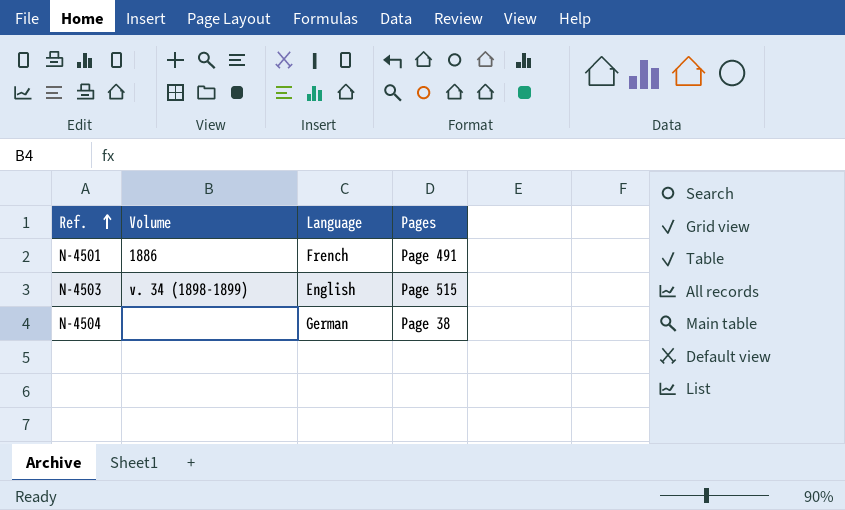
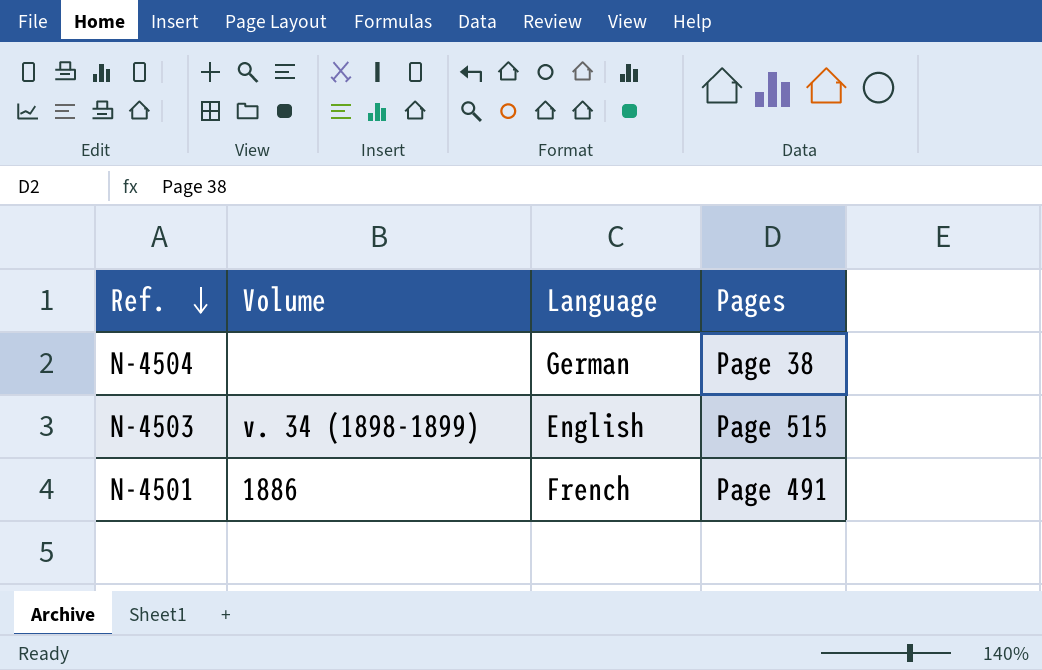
row order: Ref. ascending -> Ref. descending

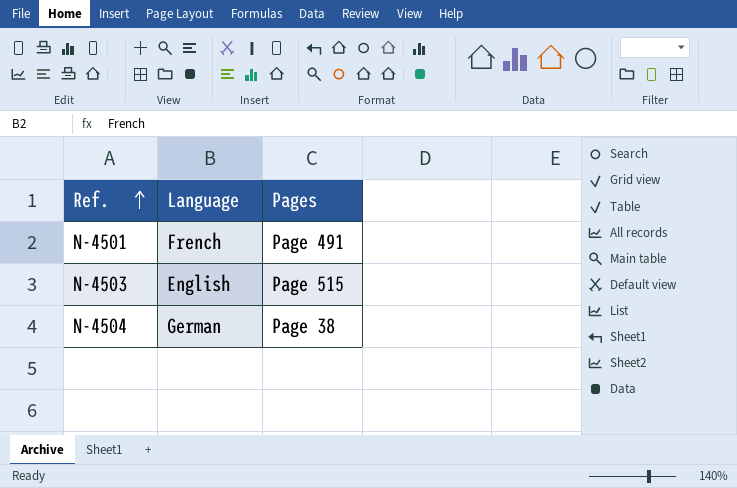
row order: Ref. descending -> Ref. ascending
column Volume | position: 2 -> none

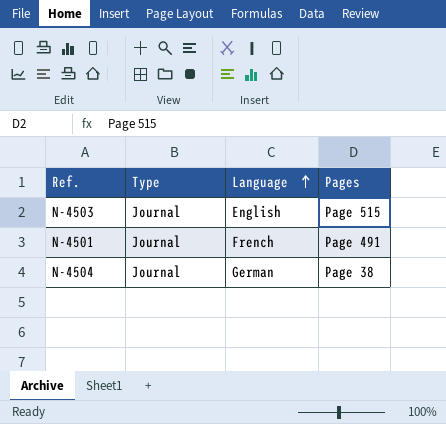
row order: Ref. ascending -> Language ascending
column Type | position: none -> 2

